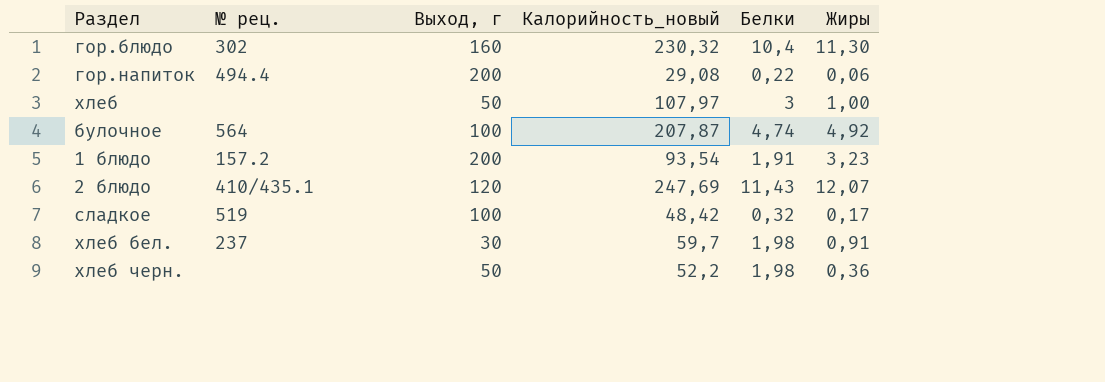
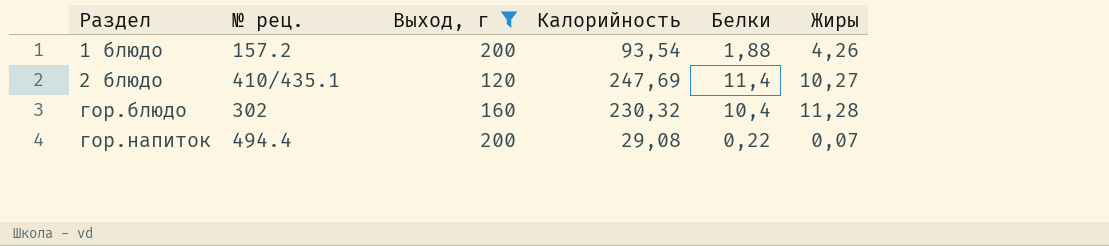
filter: none -> Выход, г >= 120
row order: none -> Раздел ascending
column name: Калорийность_новый -> Калорийность
1 блюдо | Белки: 1,91 -> 1,88
1 блюдо | Жиры: 3,23 -> 4,26
2 блюдо | Белки: 11,43 -> 11,4
2 блюдо | Жиры: 12,07 -> 10,27
гор.блюдо | Жиры: 11,30 -> 11,28
гор.напиток | Жиры: 0,06 -> 0,07

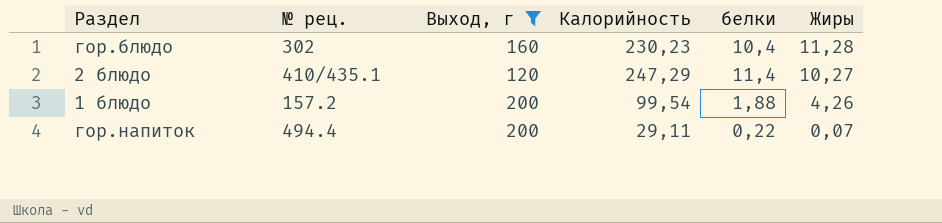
row order: Раздел ascending -> Жиры descending
column name: Белки -> белки
гор.блюдо | Калорийность: 230,32 -> 230,23
2 блюдо | Калорийность: 247,69 -> 247,29
1 блюдо | Калорийность: 93,54 -> 99,54
гор.напиток | Калорийность: 29,08 -> 29,11

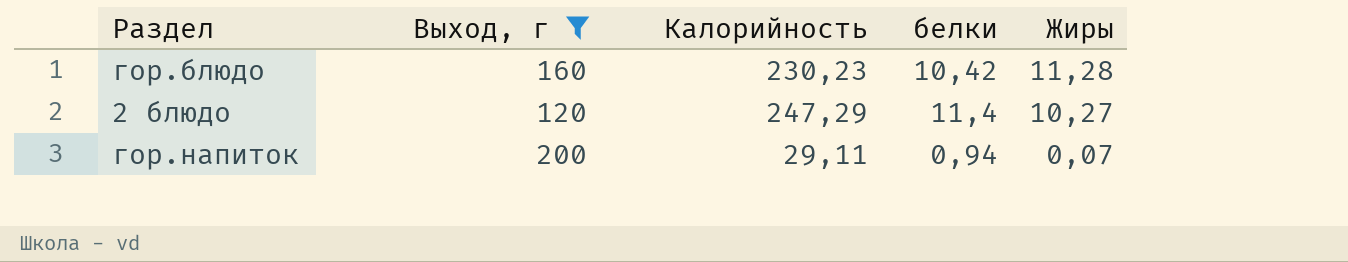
column № рец. | position: 2 -> none
row 1 блюдо: 157.2 | 200 | 99,54 | 1,88 | 4,26 -> none
гор.блюдо | белки: 10,4 -> 10,42
гор.напиток | белки: 0,22 -> 0,94

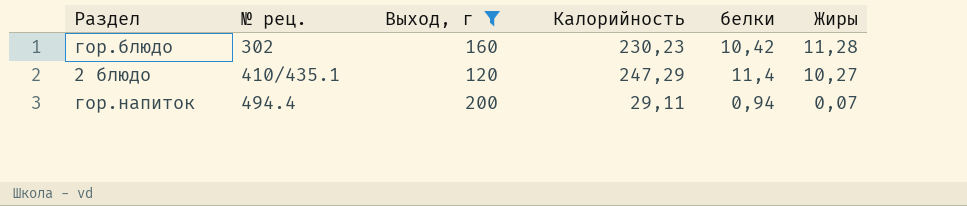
column № рец. | position: none -> 2

